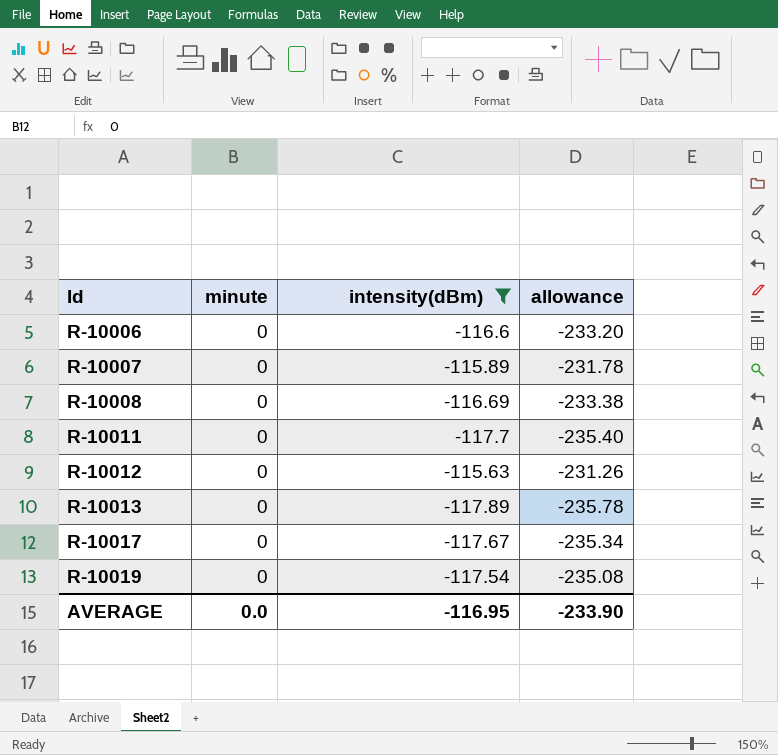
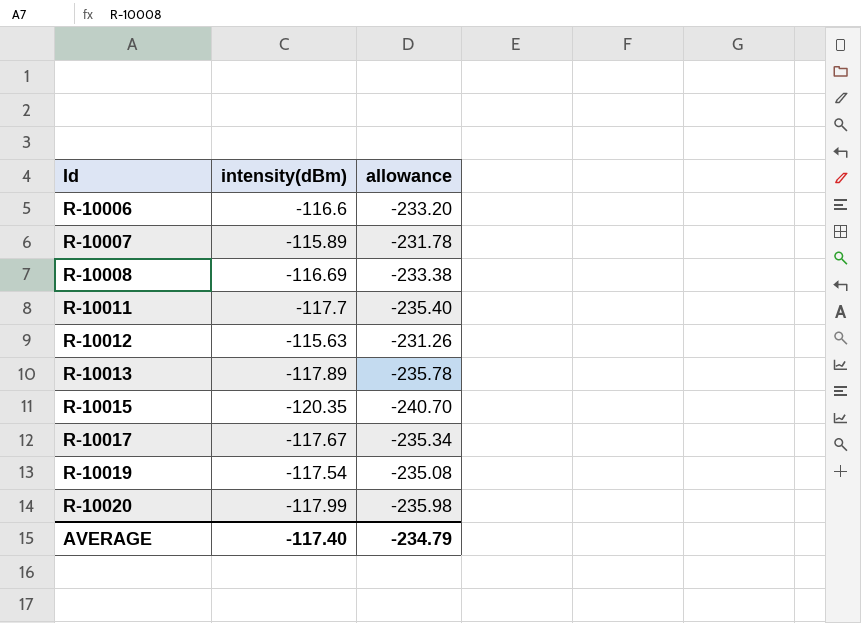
filter: intensity(dBm) >= -117.89 -> none
column minute | position: 2 -> none
AVERAGE | intensity(dBm): -116.95 -> -117.40
AVERAGE | allowance: -233.90 -> -234.79

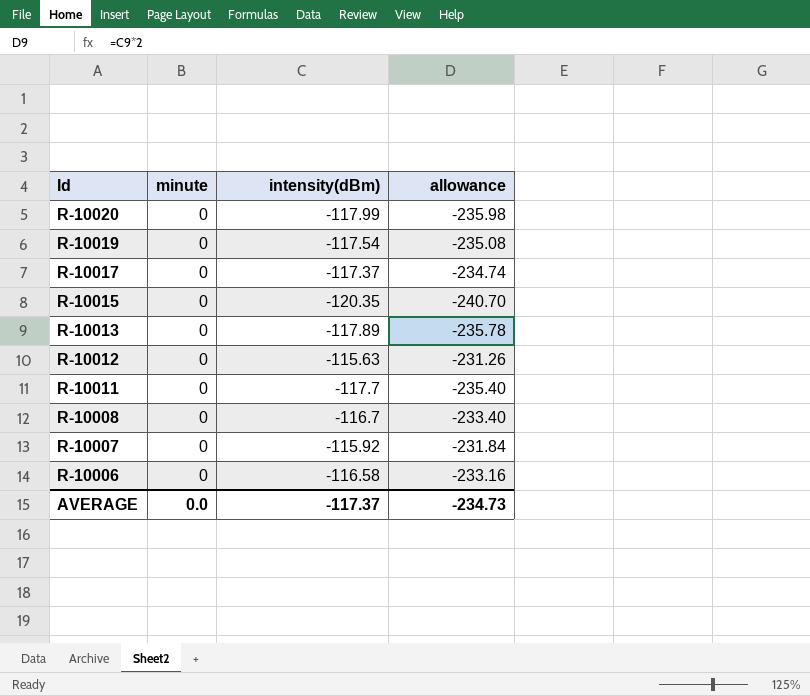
row order: Id ascending -> Id descending
column minute | position: none -> 2
R-10017 | intensity(dBm): -117.67 -> -117.37
R-10017 | allowance: -235.34 -> -234.74
R-10008 | intensity(dBm): -116.69 -> -116.7
R-10008 | allowance: -233.38 -> -233.40
R-10007 | intensity(dBm): -115.89 -> -115.92
R-10007 | allowance: -231.78 -> -231.84
R-10006 | intensity(dBm): -116.6 -> -116.58
R-10006 | allowance: -233.20 -> -233.16
AVERAGE | intensity(dBm): -117.40 -> -117.37
AVERAGE | allowance: -234.79 -> -234.73

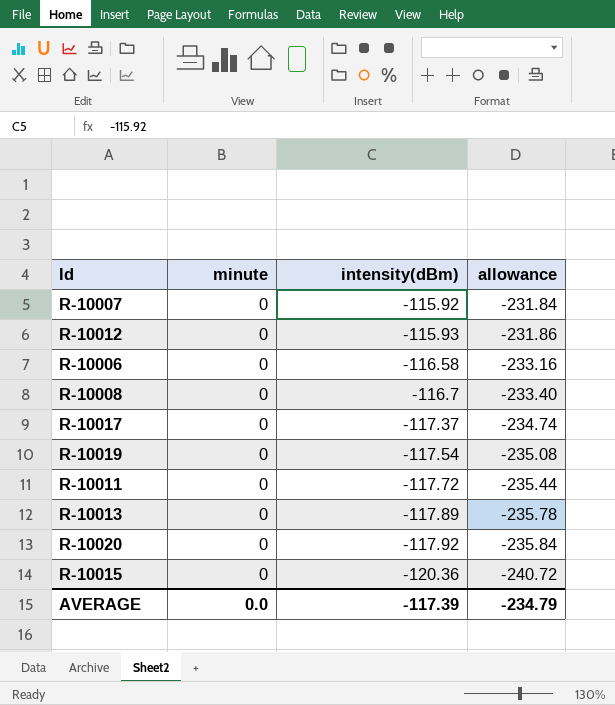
row order: Id descending -> intensity(dBm) descending
R-10012 | intensity(dBm): -115.63 -> -115.93
R-10012 | allowance: -231.26 -> -231.86
R-10011 | intensity(dBm): -117.7 -> -117.72
R-10011 | allowance: -235.40 -> -235.44
R-10020 | intensity(dBm): -117.99 -> -117.92
R-10020 | allowance: -235.98 -> -235.84
R-10015 | intensity(dBm): -120.35 -> -120.36
R-10015 | allowance: -240.70 -> -240.72
AVERAGE | intensity(dBm): -117.37 -> -117.39
AVERAGE | allowance: -234.73 -> -234.79

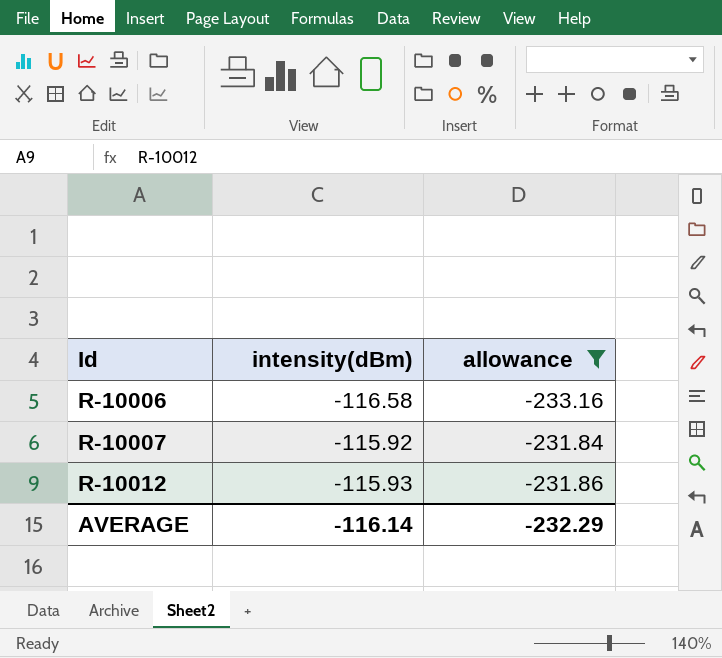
filter: none -> allowance >= -233.16
row order: intensity(dBm) descending -> Id ascending
column minute | position: 2 -> none
AVERAGE | intensity(dBm): -117.39 -> -116.14
AVERAGE | allowance: -234.79 -> -232.29

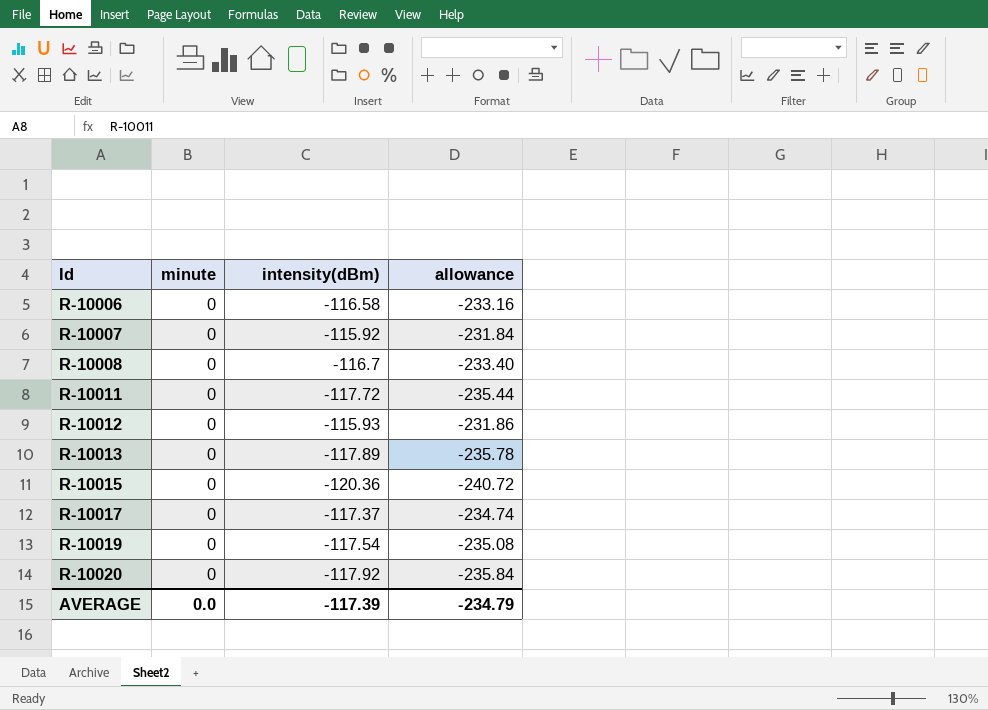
filter: allowance >= -233.16 -> none
column minute | position: none -> 2
AVERAGE | intensity(dBm): -116.14 -> -117.39
AVERAGE | allowance: -232.29 -> -234.79

